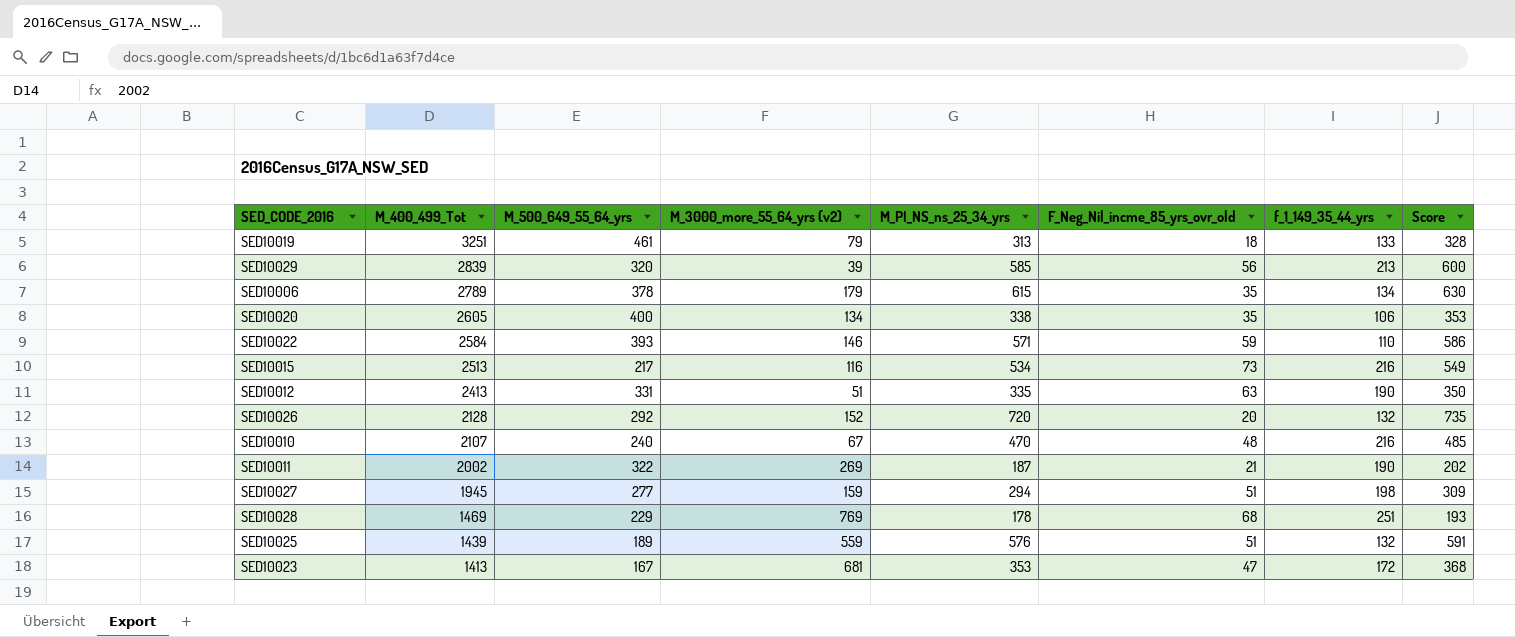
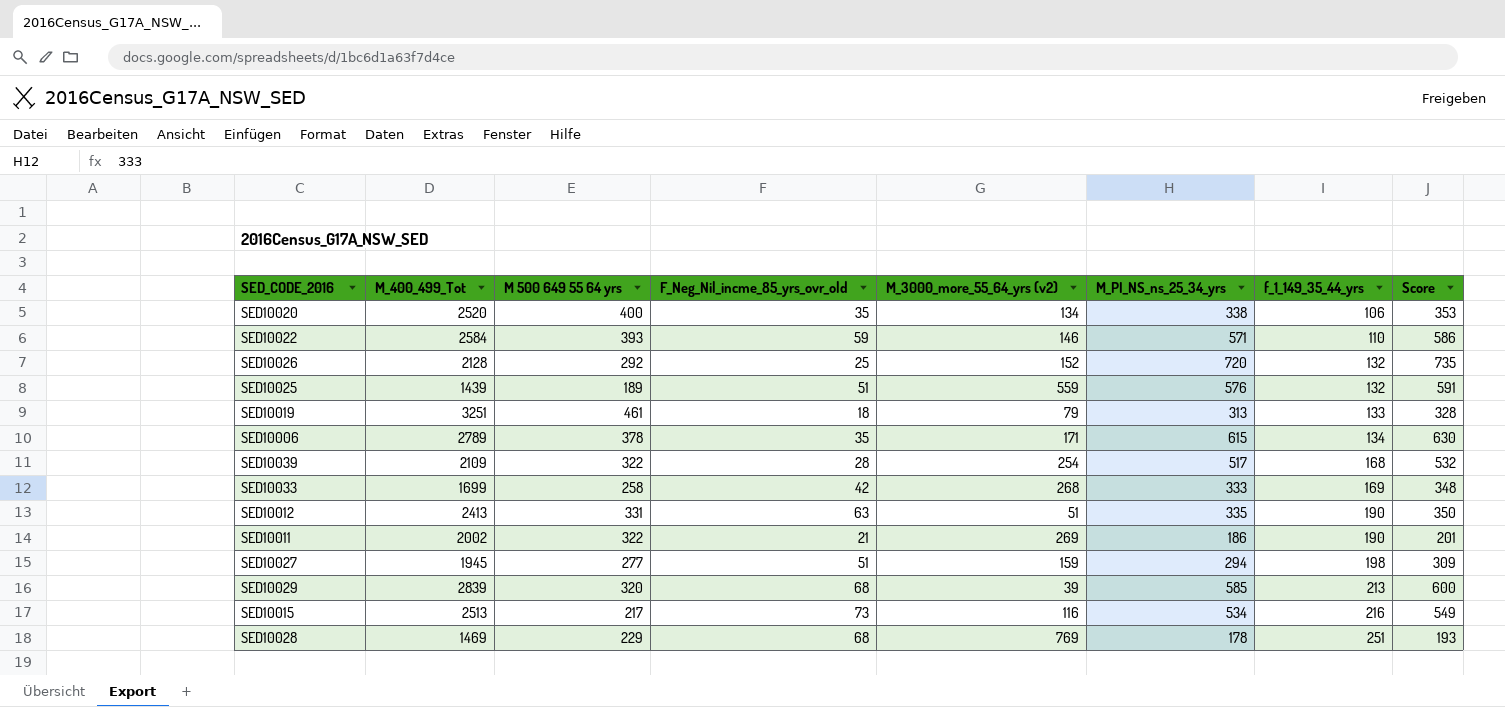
row order: M_400_499_Tot descending -> f_1_149_35_44_yrs ascending
column name: M_500_649_55_64_yrs -> M 500 649 55 64 yrs
column F_Neg_Nil_incme_85_yrs_ovr_old | position: 6 -> 4
row SED10010: 2107 | 240 | 67 | 470 | 48 | 216 | 485 -> none
row SED10023: 1413 | 167 | 681 | 353 | 47 | 172 | 368 -> none
SED10020 | M_400_499_Tot: 2605 -> 2520
SED10026 | F_Neg_Nil_incme_85_yrs_ovr_old: 20 -> 25
SED10006 | M_3000_more_55_64_yrs (v2): 179 -> 171
row SED10039: none -> 2109 | 322 | 28 | 254 | 517 | 168 | 532
row SED10033: none -> 1699 | 258 | 42 | 268 | 333 | 169 | 348
SED10011 | M_PI_NS_ns_25_34_yrs: 187 -> 186
SED10011 | Score: 202 -> 201
SED10029 | F_Neg_Nil_incme_85_yrs_ovr_old: 56 -> 68

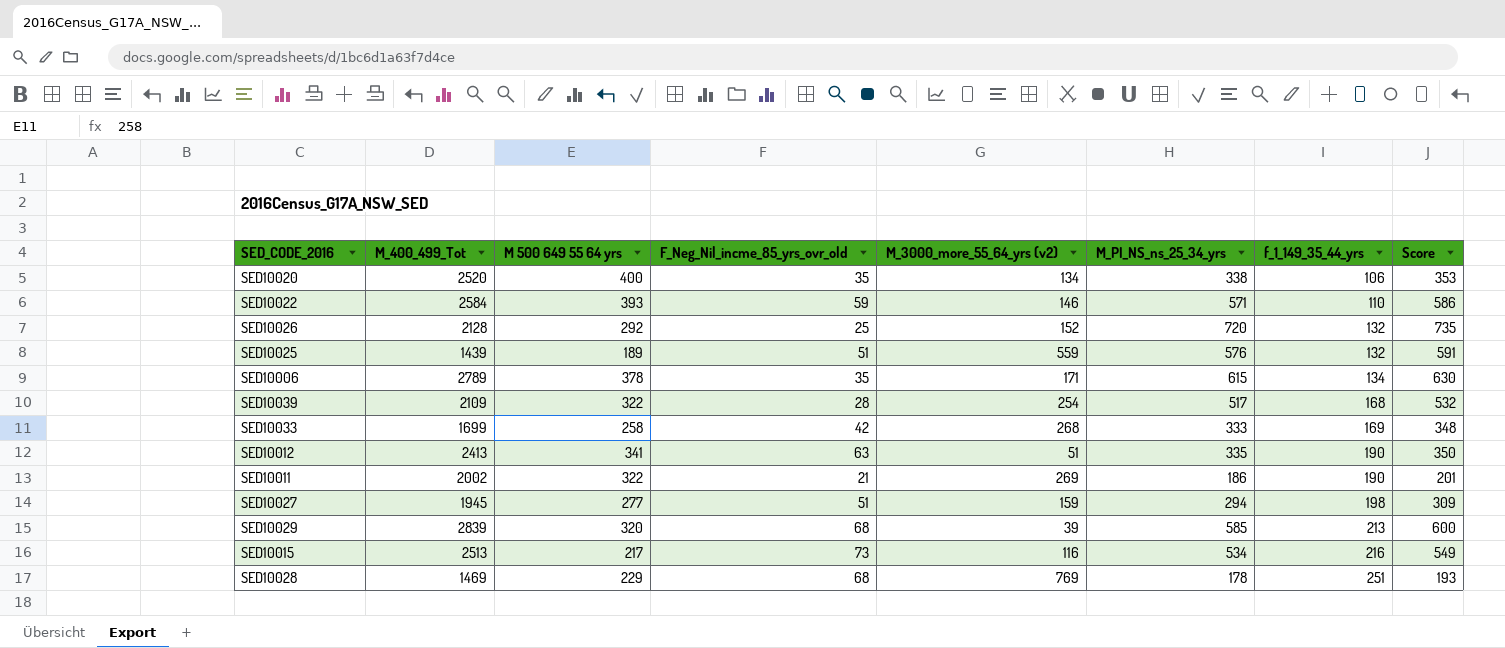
row SED10019: 3251 | 461 | 18 | 79 | 313 | 133 | 328 -> none
SED10012 | M 500 649 55 64 yrs: 331 -> 341

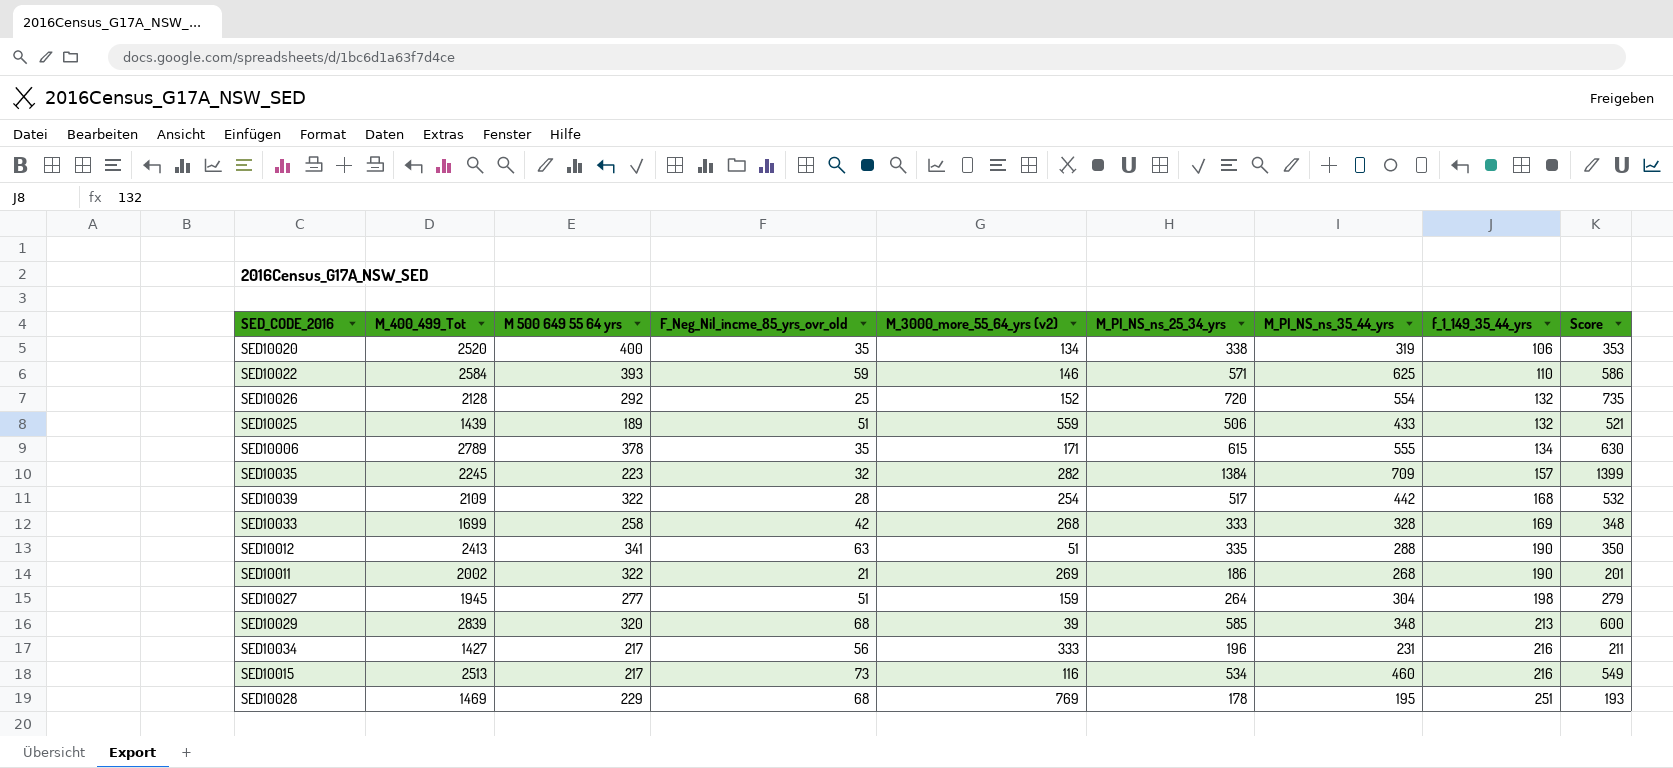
column M_PI_NS_ns_35_44_yrs | position: none -> 7
SED10025 | M_PI_NS_ns_25_34_yrs: 576 -> 506
SED10025 | Score: 591 -> 521
row SED10035: none -> 2245 | 223 | 32 | 282 | 1384 | 709 | 157 | 1399
SED10027 | M_PI_NS_ns_25_34_yrs: 294 -> 264
SED10027 | Score: 309 -> 279
row SED10034: none -> 1427 | 217 | 56 | 333 | 196 | 231 | 216 | 211

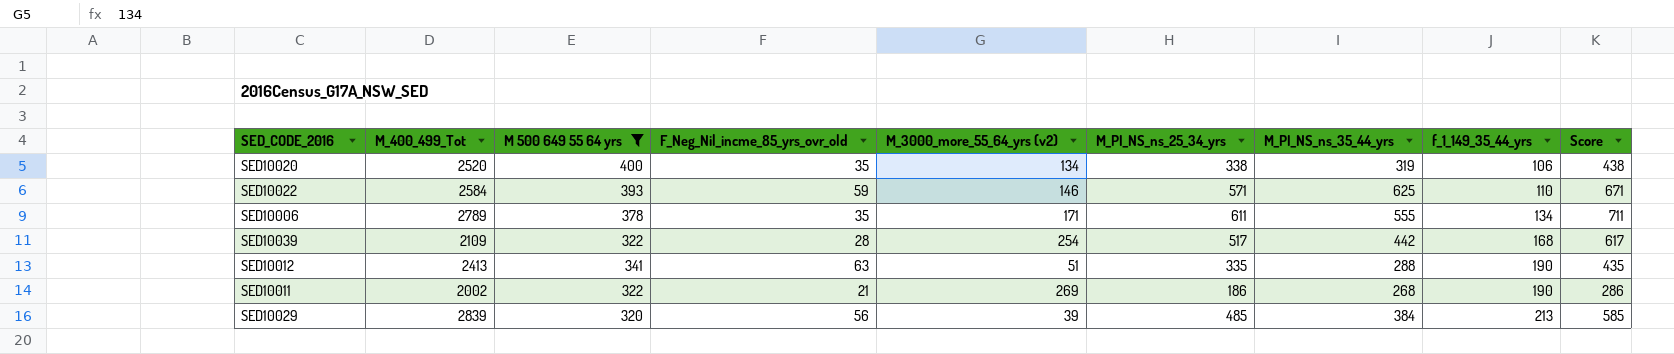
filter: none -> M 500 649 55 64 yrs >= 320
column Score | formula: [M_PI_NS_ns_25_34_yrs] + 15 -> [M_PI_NS_ns_25_34_yrs] + 100
SED10006 | M_PI_NS_ns_25_34_yrs: 615 -> 611
SED10029 | F_Neg_Nil_incme_85_yrs_ovr_old: 68 -> 56
SED10029 | M_PI_NS_ns_25_34_yrs: 585 -> 485
SED10029 | M_PI_NS_ns_35_44_yrs: 348 -> 384

